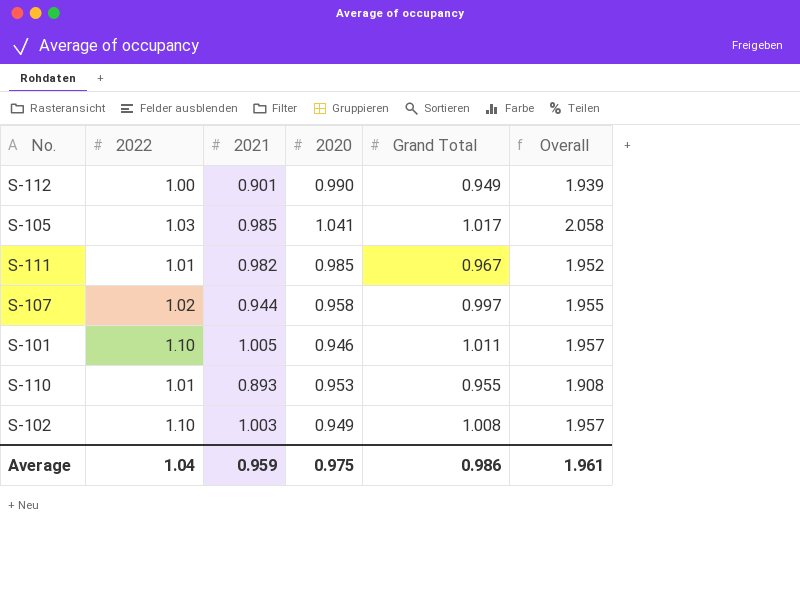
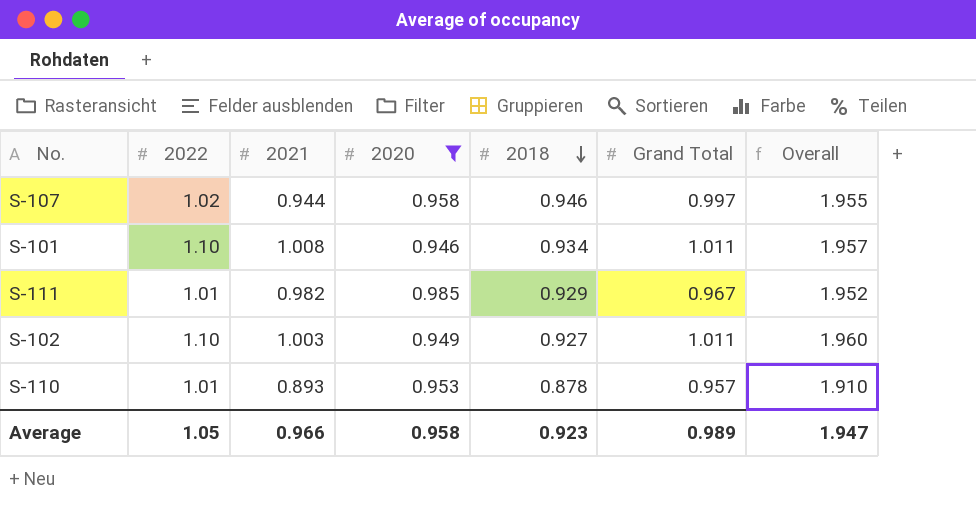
filter: none -> 2020 <= 0.985
row order: none -> 2018 descending
column 2018 | position: none -> 5
S-101 | 2021: 1.005 -> 1.008
S-102 | Grand Total: 1.008 -> 1.011
S-102 | Overall: 1.957 -> 1.960
S-110 | Grand Total: 0.955 -> 0.957
S-110 | Overall: 1.908 -> 1.910
Average | 2022: 1.04 -> 1.05
Average | 2021: 0.959 -> 0.966
Average | 2020: 0.975 -> 0.958
Average | Grand Total: 0.986 -> 0.989
Average | Overall: 1.961 -> 1.947

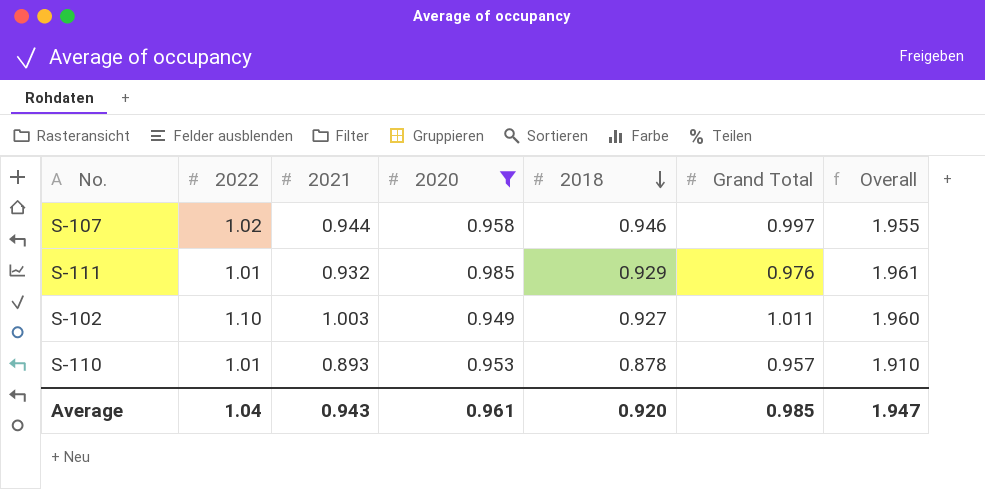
row S-101: 1.10 | 1.008 | 0.946 | 0.934 | 1.011 | 1.957 -> none
S-111 | 2021: 0.982 -> 0.932
S-111 | Grand Total: 0.967 -> 0.976
S-111 | Overall: 1.952 -> 1.961
Average | 2022: 1.05 -> 1.04
Average | 2021: 0.966 -> 0.943
Average | 2020: 0.958 -> 0.961
Average | 2018: 0.923 -> 0.920
Average | Grand Total: 0.989 -> 0.985

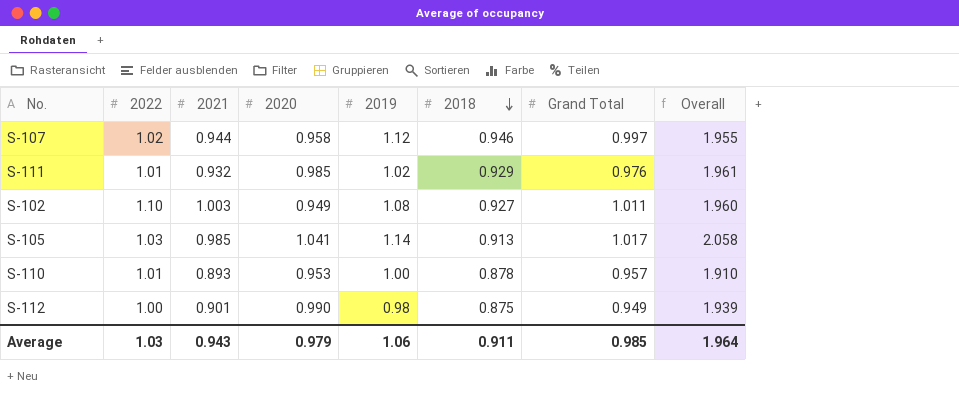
filter: 2020 <= 0.985 -> none
column 2019 | position: none -> 5
Average | 2022: 1.04 -> 1.03
Average | 2020: 0.961 -> 0.979
Average | 2018: 0.920 -> 0.911
Average | Overall: 1.947 -> 1.964

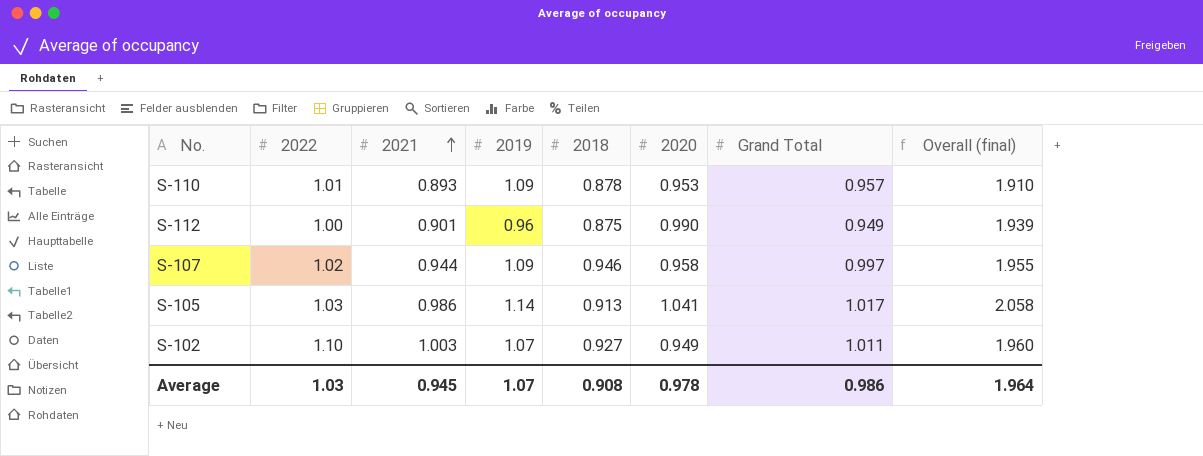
row order: 2018 descending -> 2021 ascending
column 2020 | position: 4 -> 6
column name: Overall -> Overall (final)
row S-111: 1.01 | 0.932 | 0.985 | 1.02 | 0.929 | 0.976 | 1.961 -> none
S-110 | 2019: 1.00 -> 1.09
S-112 | 2019: 0.98 -> 0.96
S-107 | 2019: 1.12 -> 1.09
S-105 | 2021: 0.985 -> 0.986
S-102 | 2019: 1.08 -> 1.07
Average | 2021: 0.943 -> 0.945
Average | 2019: 1.06 -> 1.07
Average | 2018: 0.911 -> 0.908
Average | 2020: 0.979 -> 0.978
Average | Grand Total: 0.985 -> 0.986

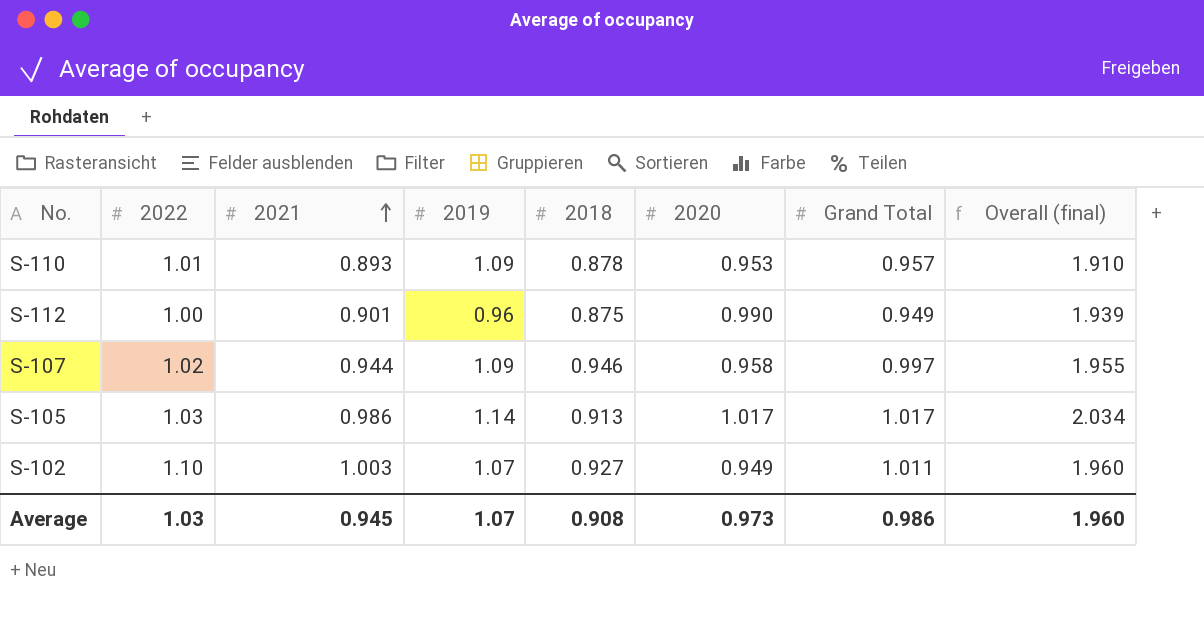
S-105 | 2020: 1.041 -> 1.017
S-105 | Overall (final): 2.058 -> 2.034
Average | 2020: 0.978 -> 0.973
Average | Overall (final): 1.964 -> 1.960

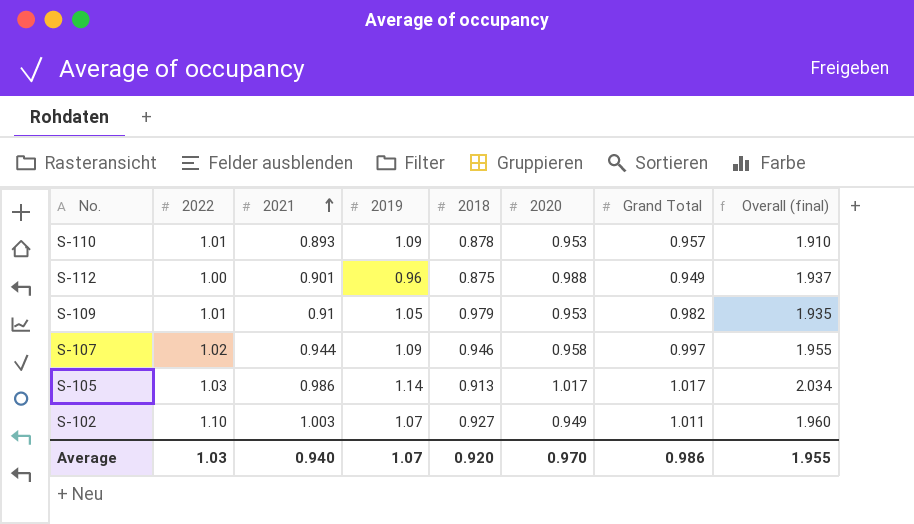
S-112 | 2020: 0.990 -> 0.988
S-112 | Overall (final): 1.939 -> 1.937
row S-109: none -> 1.01 | 0.91 | 1.05 | 0.979 | 0.953 | 0.982 | 1.935
Average | 2021: 0.945 -> 0.940
Average | 2018: 0.908 -> 0.920
Average | 2020: 0.973 -> 0.970
Average | Overall (final): 1.960 -> 1.955

